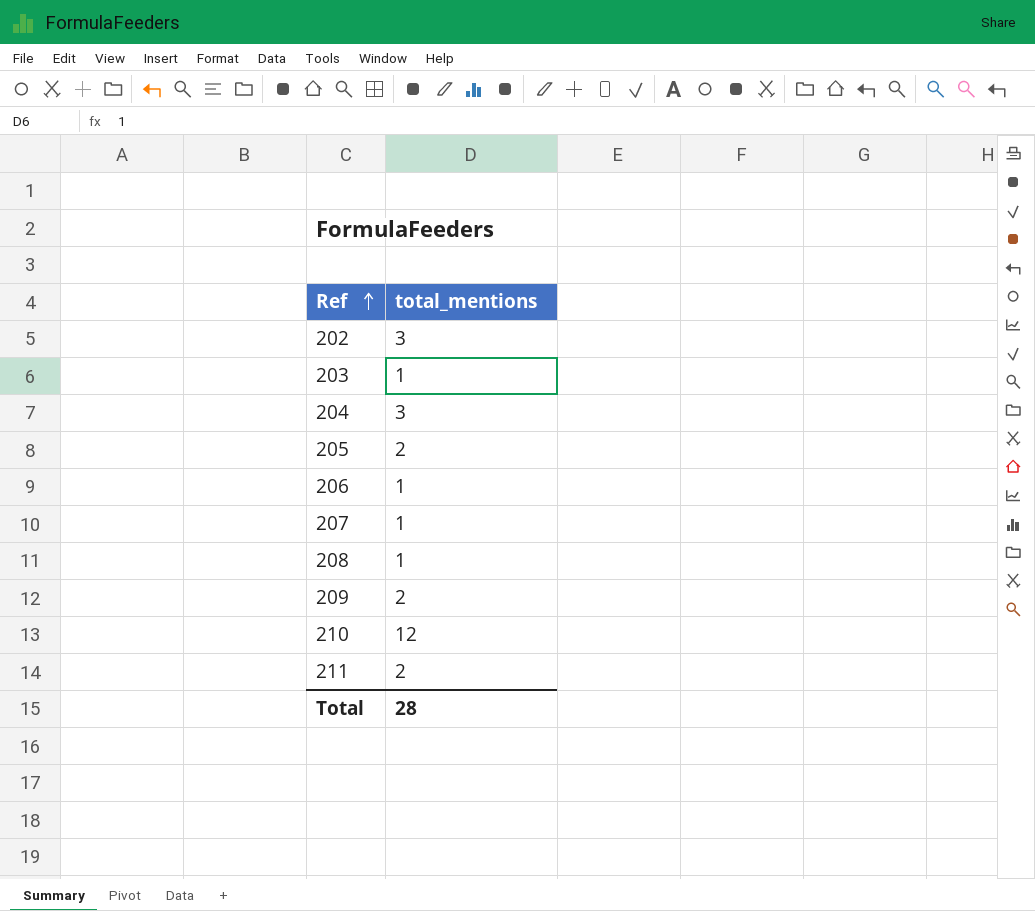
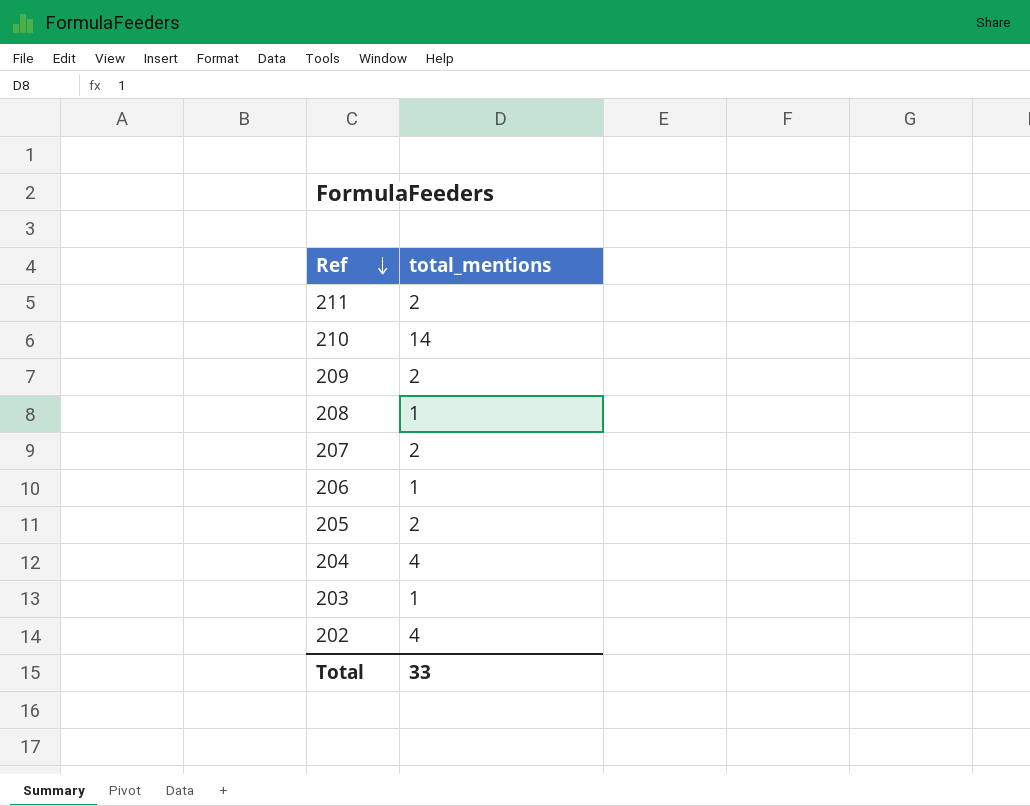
row order: Ref ascending -> Ref descending
210 | total_mentions: 12 -> 14
207 | total_mentions: 1 -> 2
204 | total_mentions: 3 -> 4
202 | total_mentions: 3 -> 4
Total | total_mentions: 28 -> 33

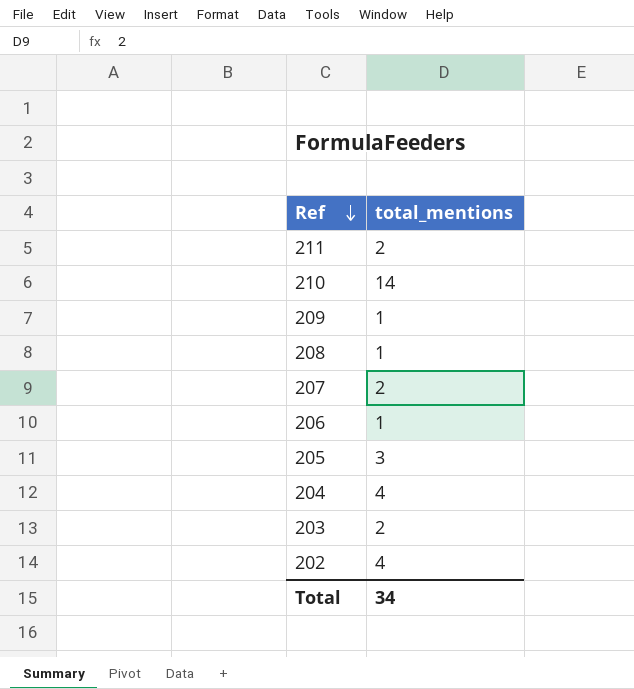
209 | total_mentions: 2 -> 1
205 | total_mentions: 2 -> 3
203 | total_mentions: 1 -> 2
Total | total_mentions: 33 -> 34

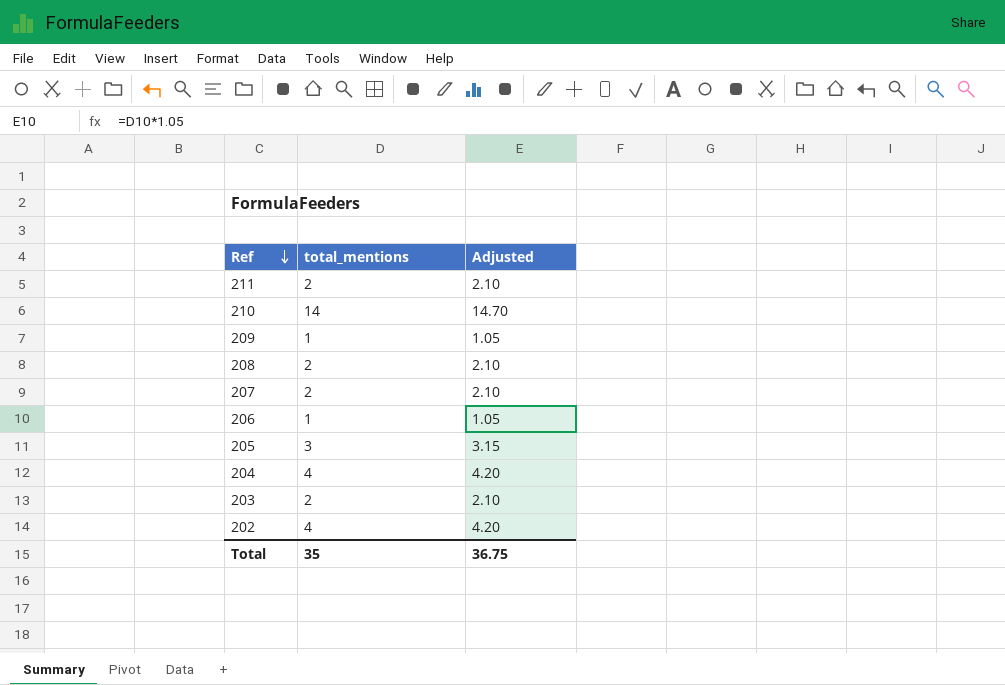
column Adjusted | formula: none -> [total_mentions] * 1.05
208 | total_mentions: 1 -> 2
Total | total_mentions: 34 -> 35

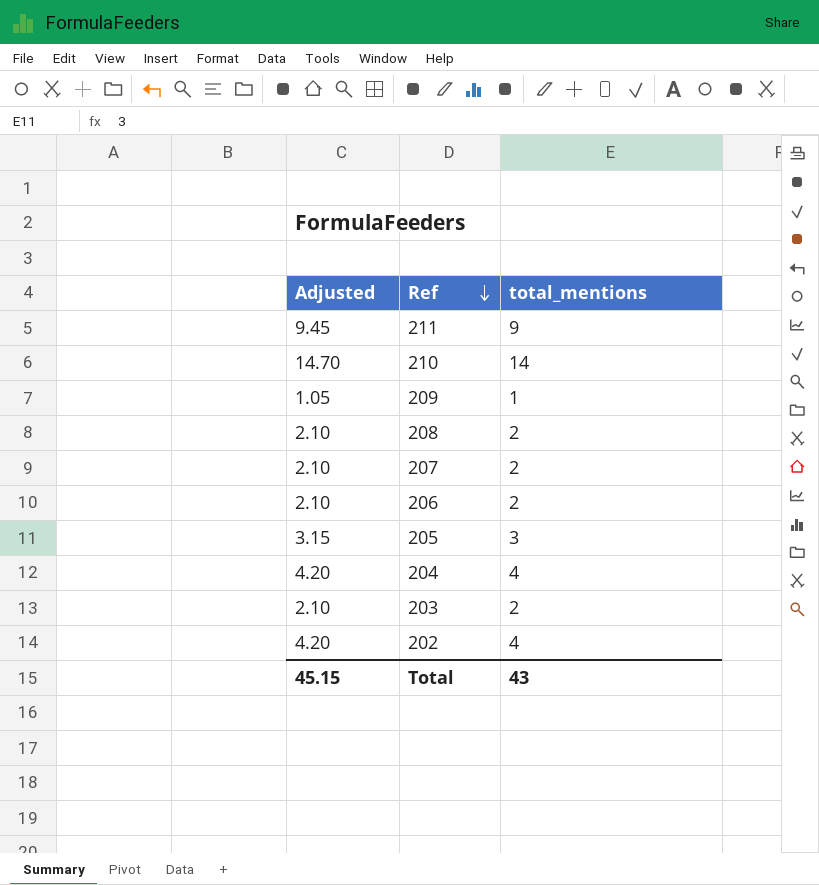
column Adjusted | position: 3 -> 1
211 | Adjusted: 2.10 -> 9.45
211 | total_mentions: 2 -> 9
206 | Adjusted: 1.05 -> 2.10
206 | total_mentions: 1 -> 2
Total | Adjusted: 36.75 -> 45.15
Total | total_mentions: 35 -> 43

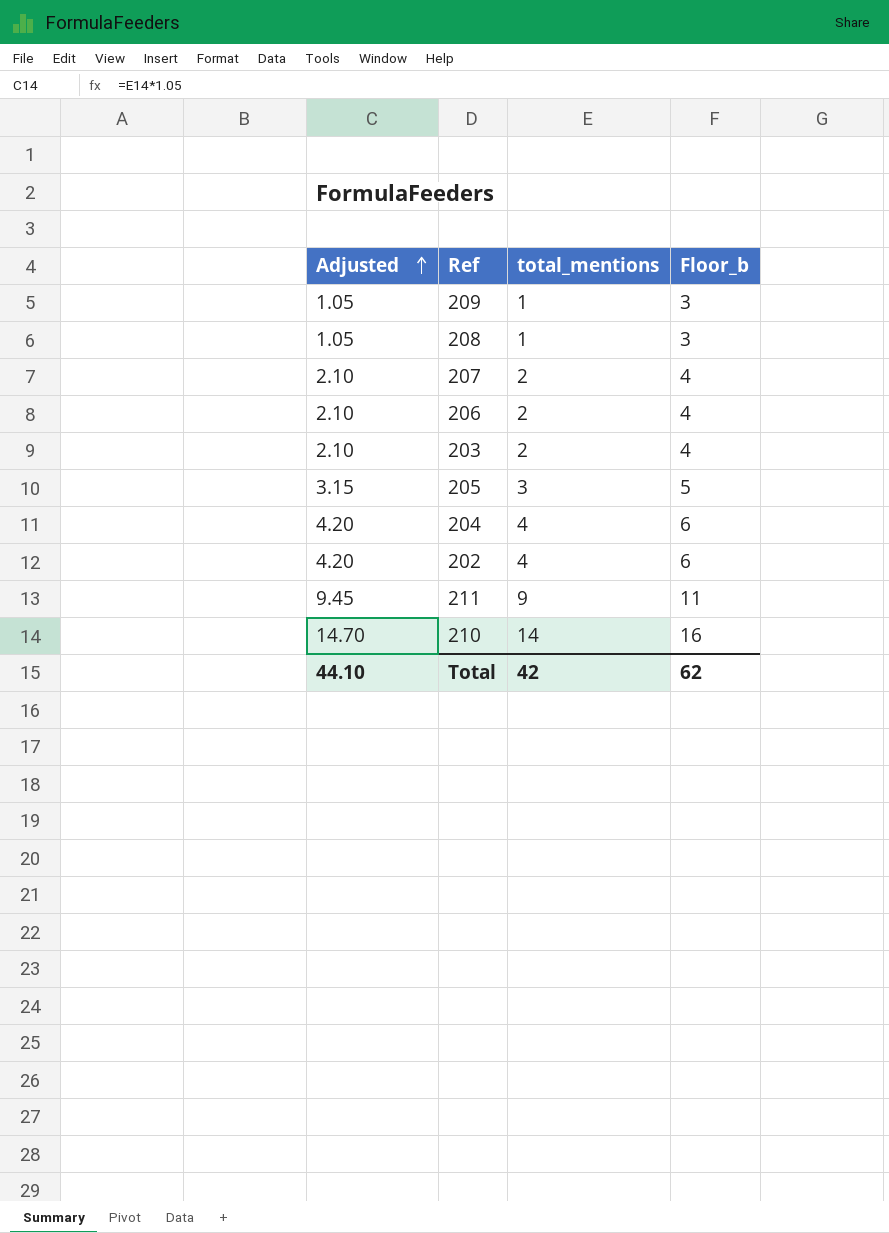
row order: Ref descending -> Adjusted ascending
column Floor_b | formula: none -> [total_mentions] + 2
208 | Adjusted: 2.10 -> 1.05
208 | total_mentions: 2 -> 1
Total | Adjusted: 45.15 -> 44.10
Total | total_mentions: 43 -> 42

